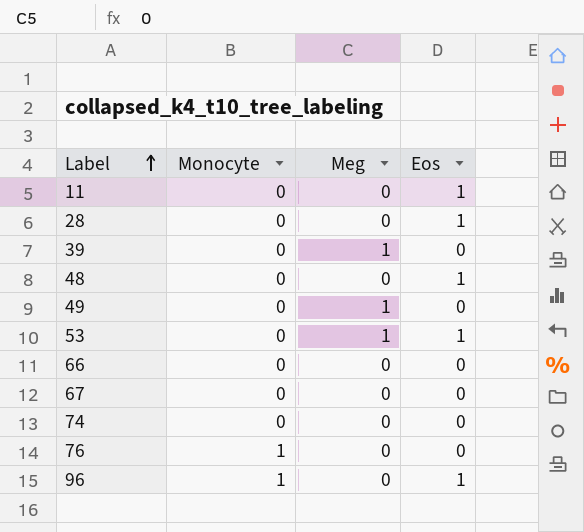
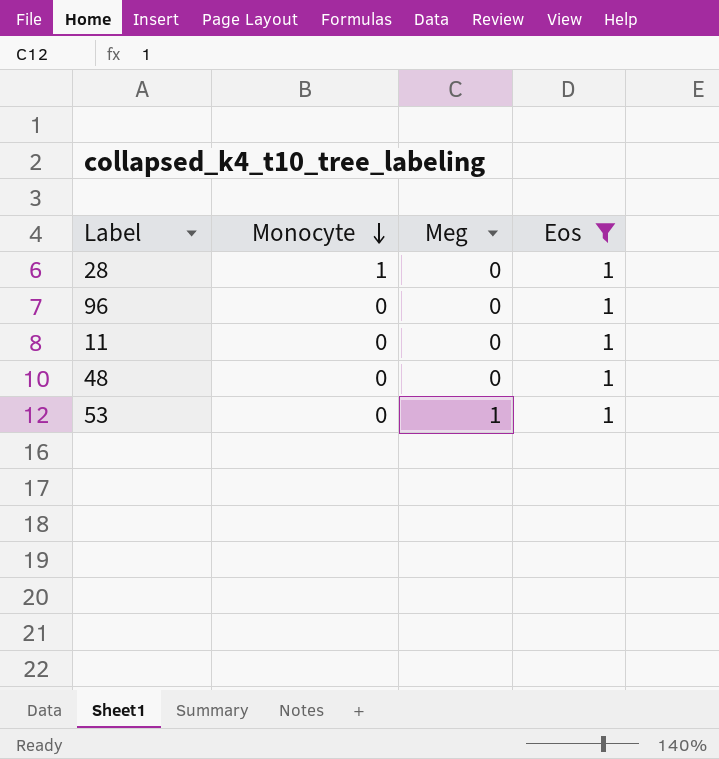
filter: none -> Eos = 1
row order: Label ascending -> Monocyte descending
28 | Monocyte: 0 -> 1
96 | Monocyte: 1 -> 0

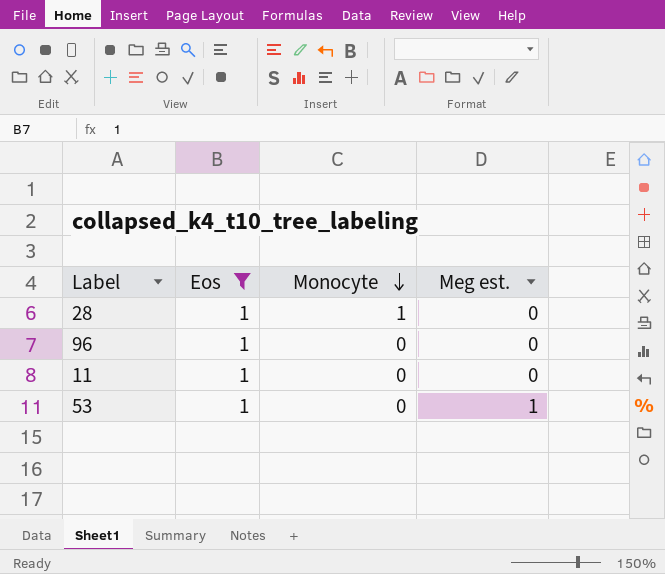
column Eos | position: 4 -> 2
column name: Meg -> Meg est.
row 48: 0 | 0 | 1 -> none

